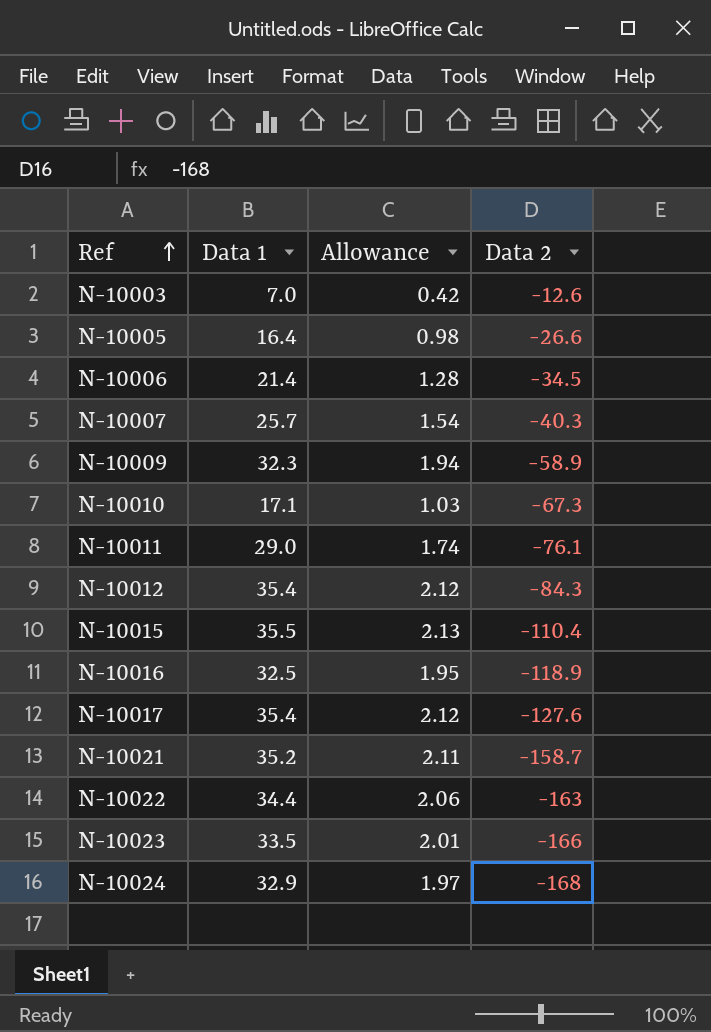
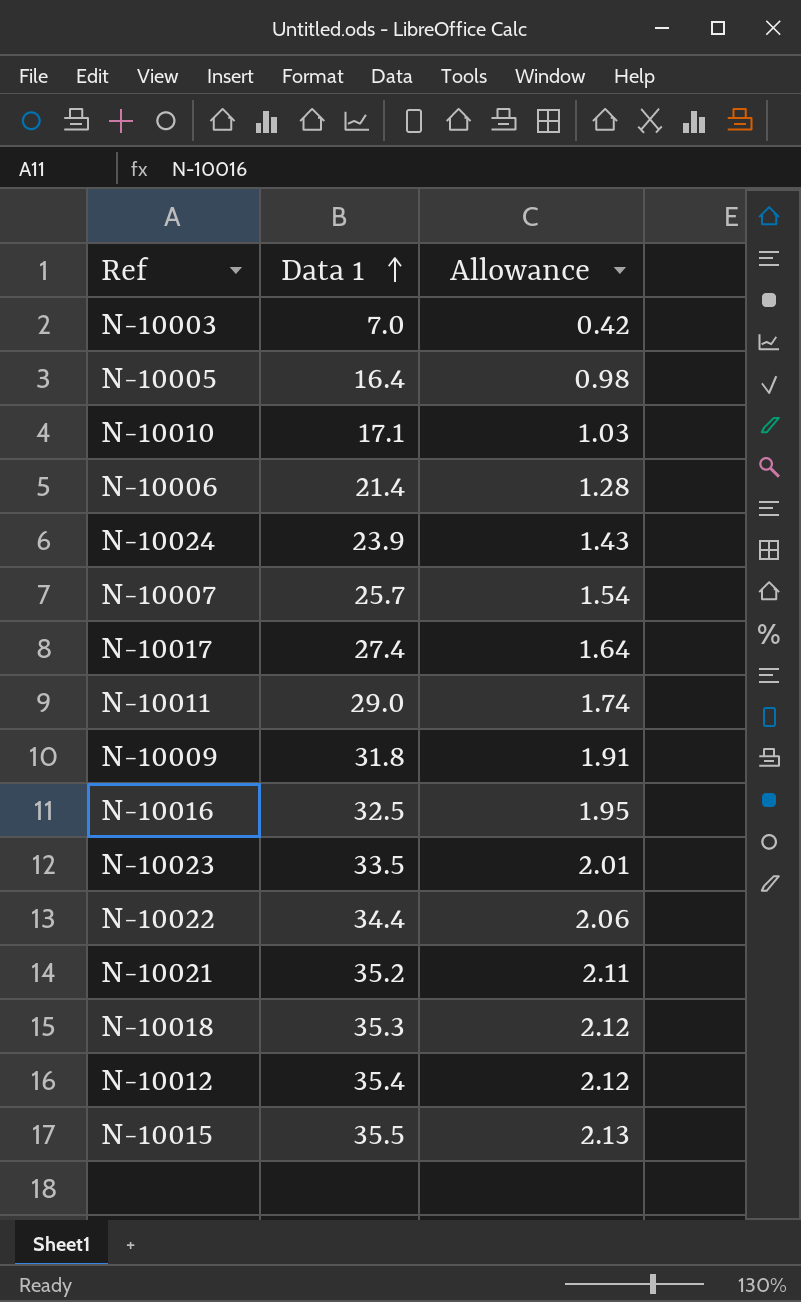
row order: Ref ascending -> Data 1 ascending
column Data 2 | position: 4 -> none
N-10024 | Data 1: 32.9 -> 23.9
N-10024 | Allowance: 1.97 -> 1.43
N-10017 | Data 1: 35.4 -> 27.4
N-10017 | Allowance: 2.12 -> 1.64
N-10009 | Data 1: 32.3 -> 31.8
N-10009 | Allowance: 1.94 -> 1.91
row N-10018: none -> 35.3 | 2.12

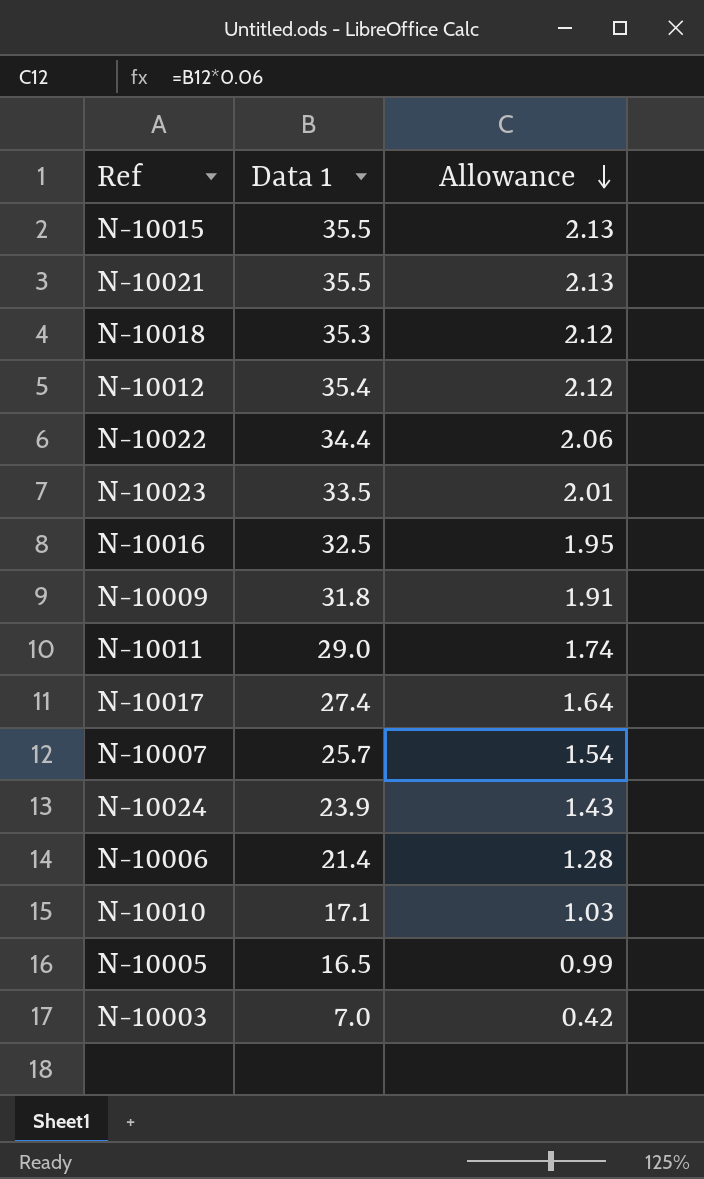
row order: Data 1 ascending -> Allowance descending
N-10021 | Data 1: 35.2 -> 35.5
N-10021 | Allowance: 2.11 -> 2.13
N-10005 | Data 1: 16.4 -> 16.5
N-10005 | Allowance: 0.98 -> 0.99

